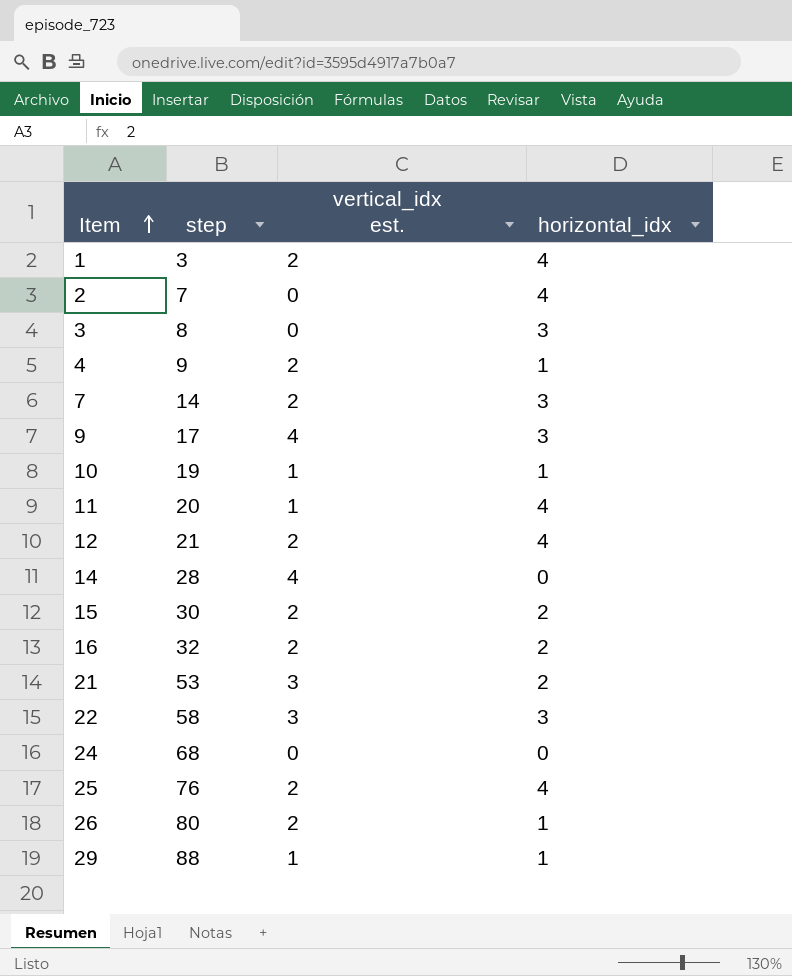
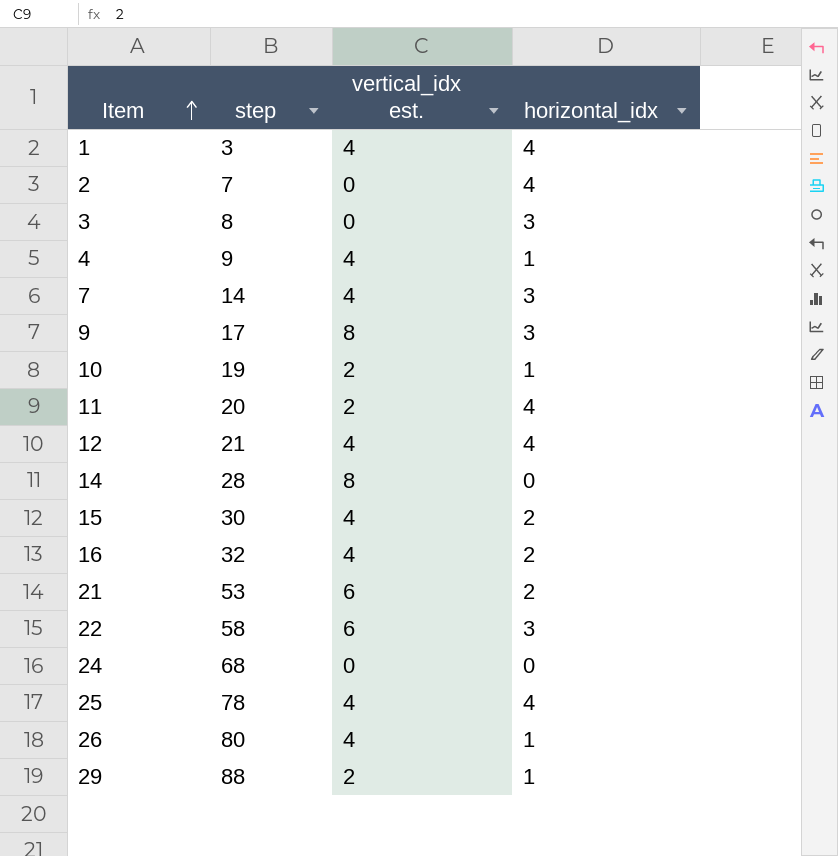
1 | vertical_idx est.: 2 -> 4
4 | vertical_idx est.: 2 -> 4
7 | vertical_idx est.: 2 -> 4
9 | vertical_idx est.: 4 -> 8
10 | vertical_idx est.: 1 -> 2
11 | vertical_idx est.: 1 -> 2
12 | vertical_idx est.: 2 -> 4
14 | vertical_idx est.: 4 -> 8
15 | vertical_idx est.: 2 -> 4
16 | vertical_idx est.: 2 -> 4
21 | vertical_idx est.: 3 -> 6
22 | vertical_idx est.: 3 -> 6
25 | step: 76 -> 78
25 | vertical_idx est.: 2 -> 4
26 | vertical_idx est.: 2 -> 4
29 | vertical_idx est.: 1 -> 2

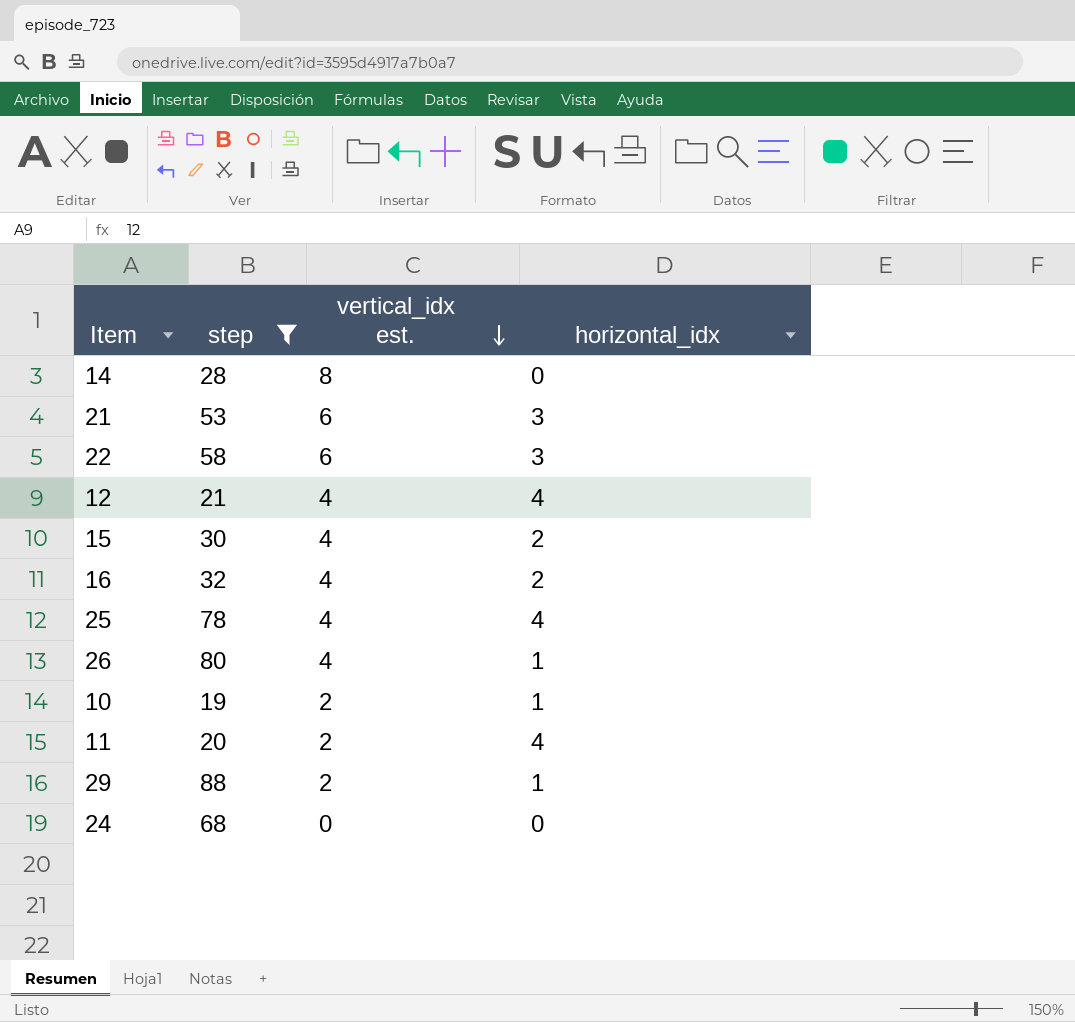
filter: none -> step >= 19
row order: Item ascending -> vertical_idx est. descending
21 | horizontal_idx: 2 -> 3

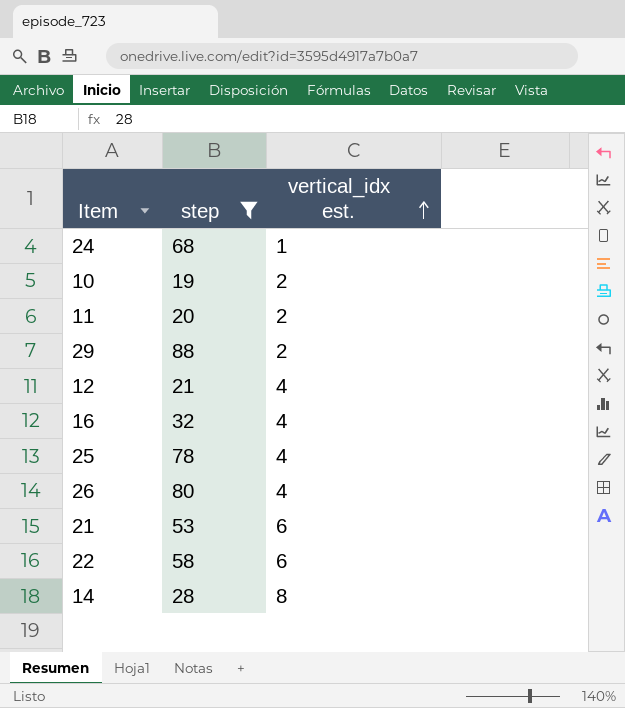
row order: vertical_idx est. descending -> vertical_idx est. ascending
column horizontal_idx | position: 4 -> none
row 15: 30 | 4 | 2 -> none
24 | vertical_idx est.: 0 -> 1

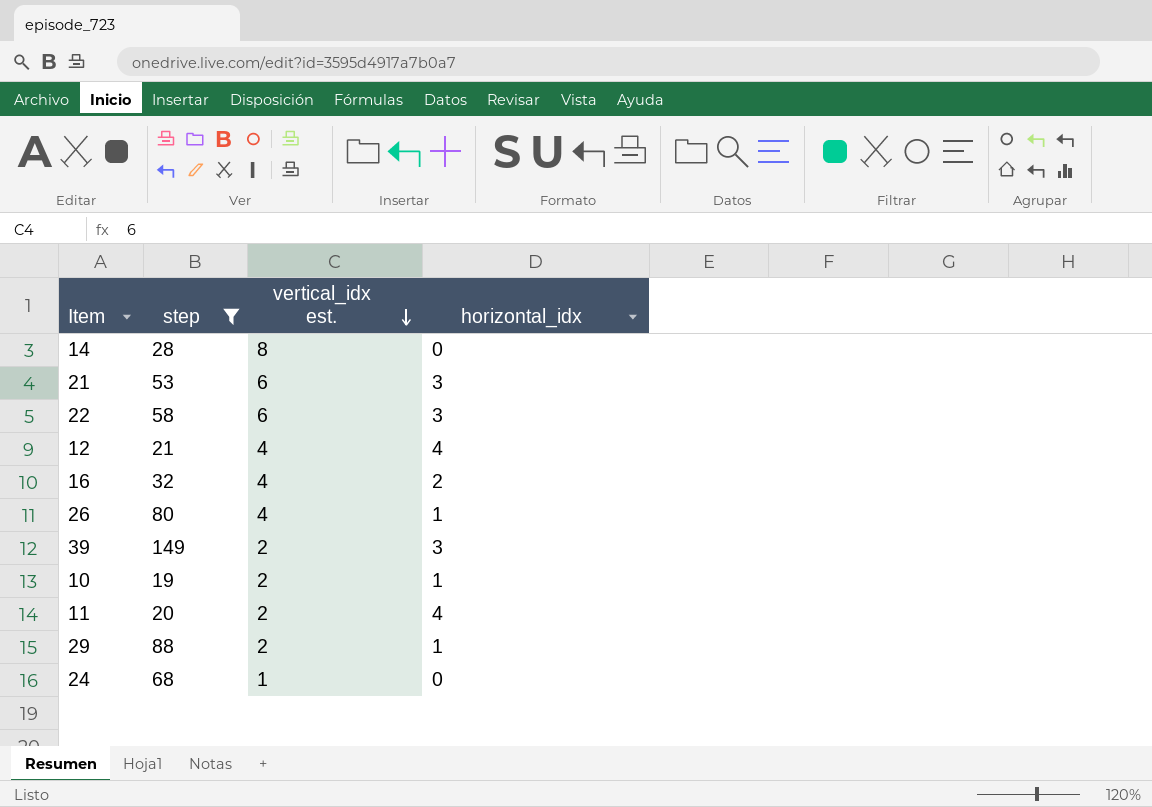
row order: vertical_idx est. ascending -> vertical_idx est. descending
column horizontal_idx | position: none -> 4
row 25: 78 | 4 -> none
row 39: none -> 149 | 2 | 3

